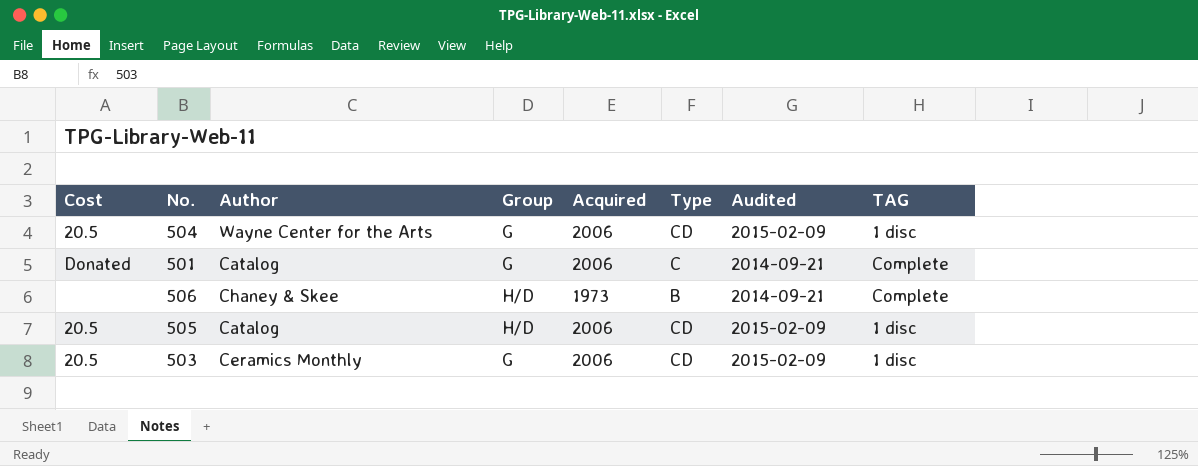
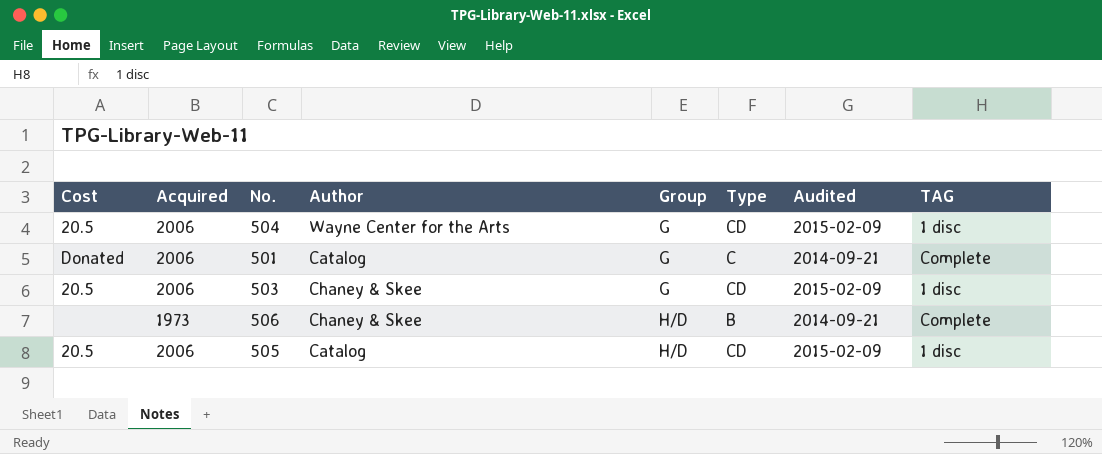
row order: none -> Group ascending
column Acquired | position: 5 -> 2
503 | Author: Ceramics Monthly -> Chaney & Skee

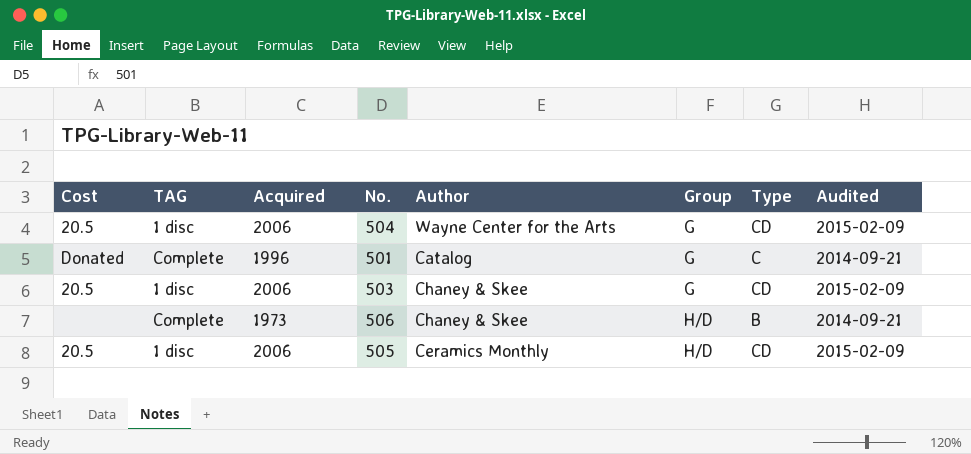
column TAG | position: 8 -> 2
501 | Acquired: 2006 -> 1996
505 | Author: Catalog -> Ceramics Monthly

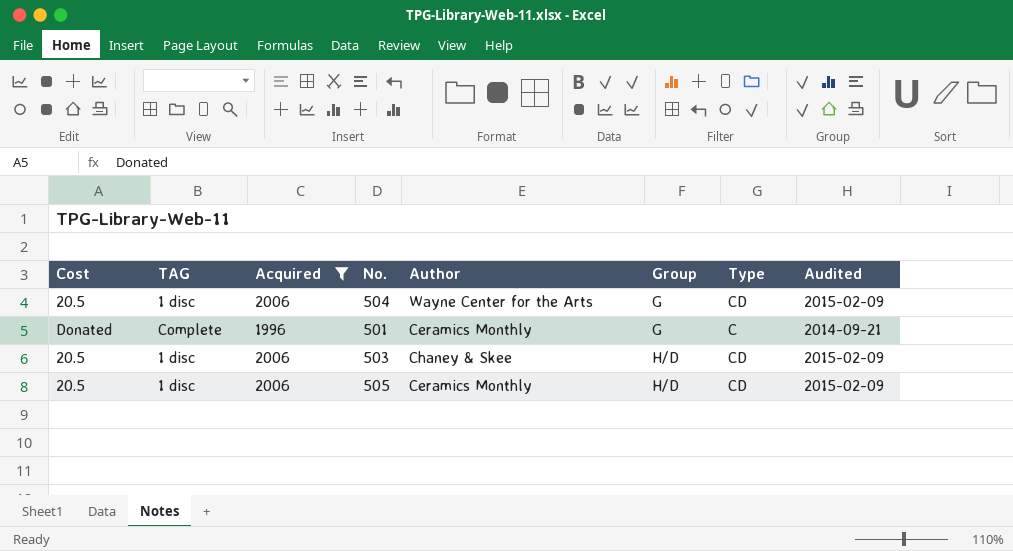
filter: none -> Acquired != 1973
501 | Author: Catalog -> Ceramics Monthly
503 | Group: G -> H/D

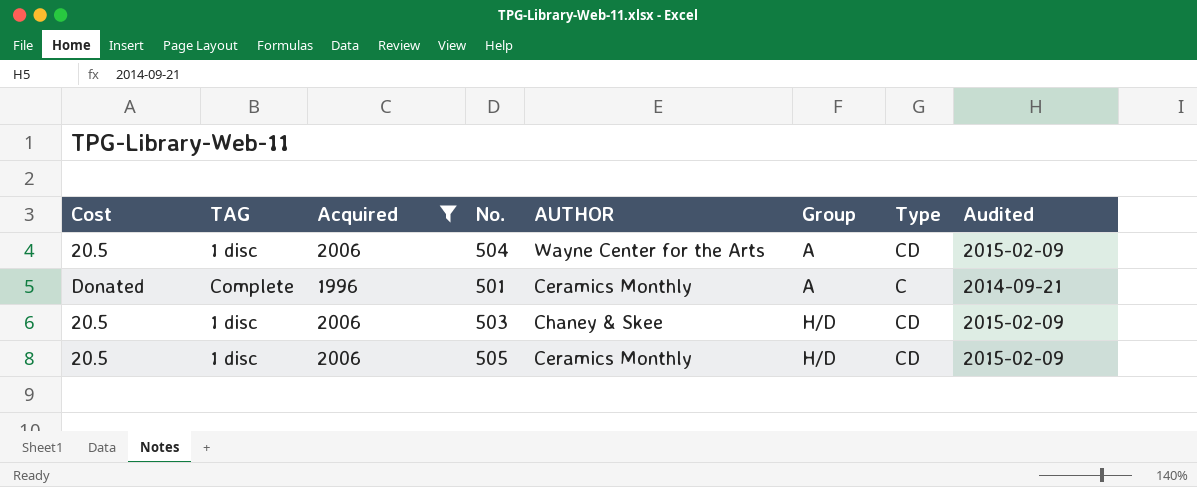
column name: Author -> AUTHOR
504 | Group: G -> A
501 | Group: G -> A

